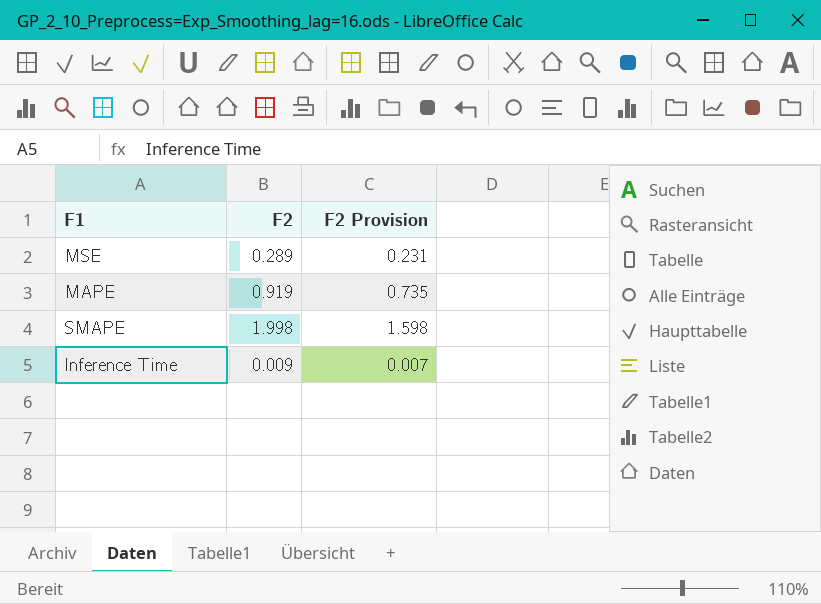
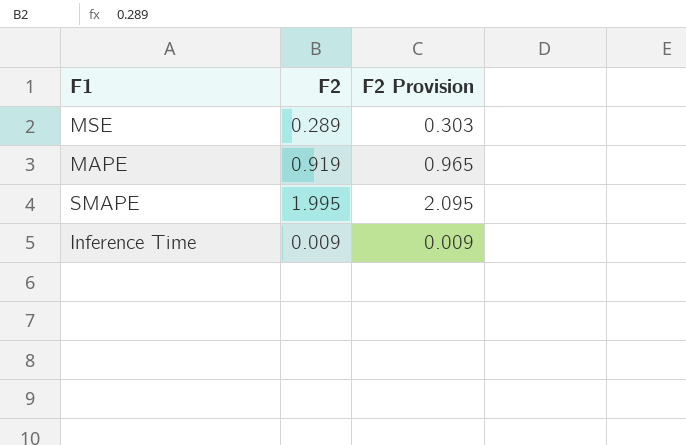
column F2 Provision | formula: [F2] * 0.8 -> [F2] * 1.05
SMAPE | F2: 1.998 -> 1.995

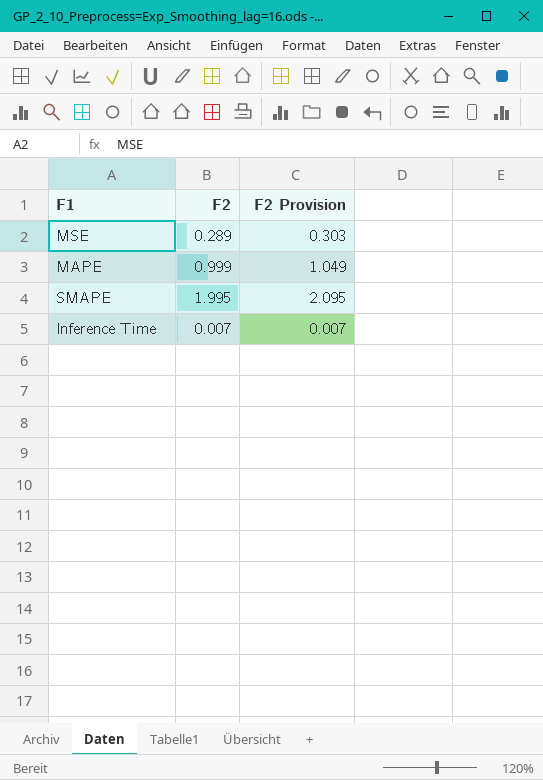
MAPE | F2: 0.919 -> 0.999
MAPE | F2 Provision: 0.965 -> 1.049
Inference Time | F2: 0.009 -> 0.007
Inference Time | F2 Provision: 0.009 -> 0.007

